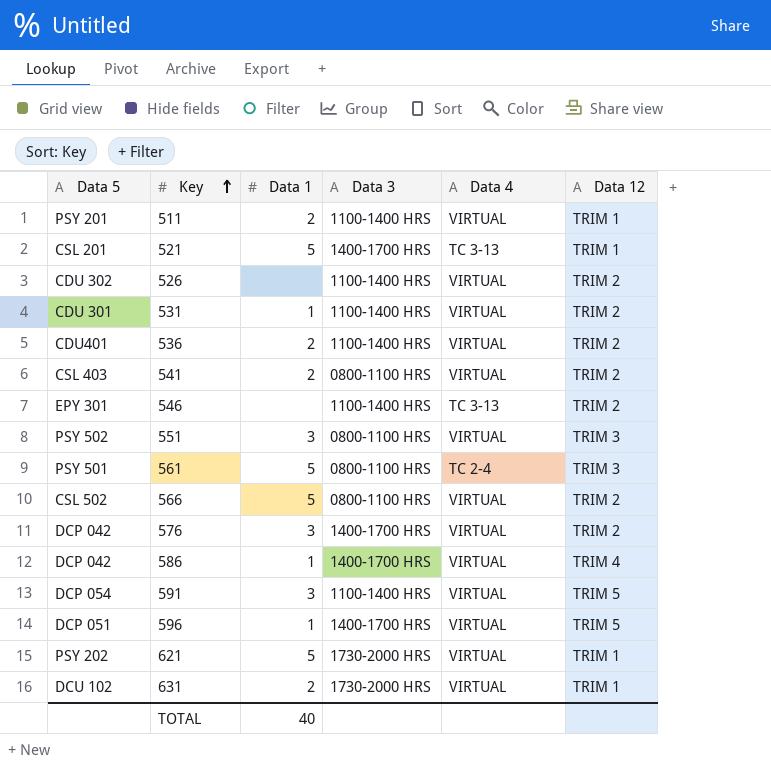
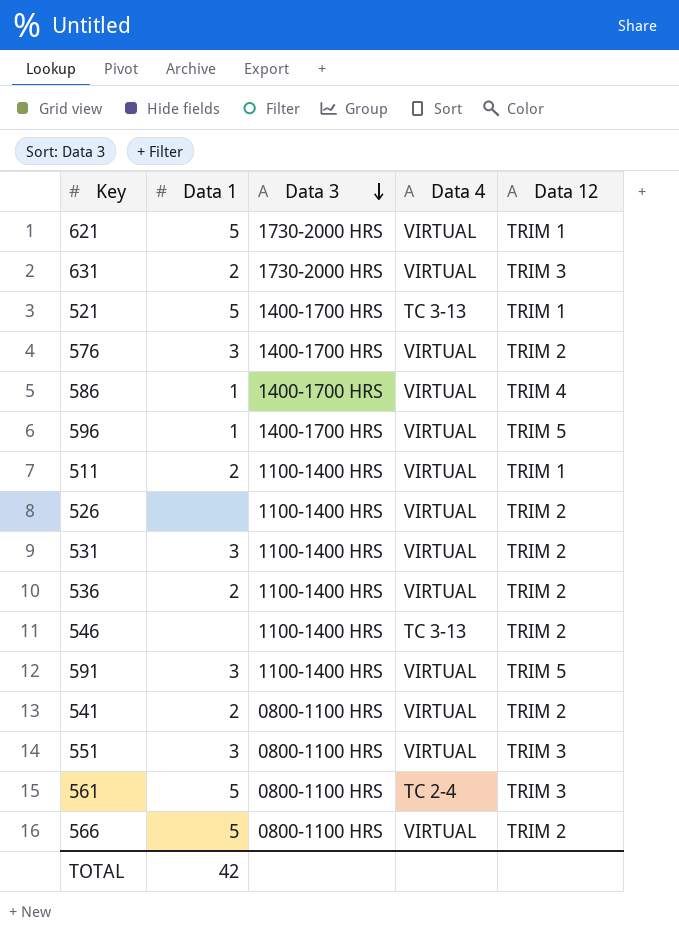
row order: Key ascending -> Data 3 descending
column Data 5 | position: 1 -> none
631 | Data 12: TRIM 1 -> TRIM 3
531 | Data 1: 1 -> 3
TOTAL | Data 1: 40 -> 42

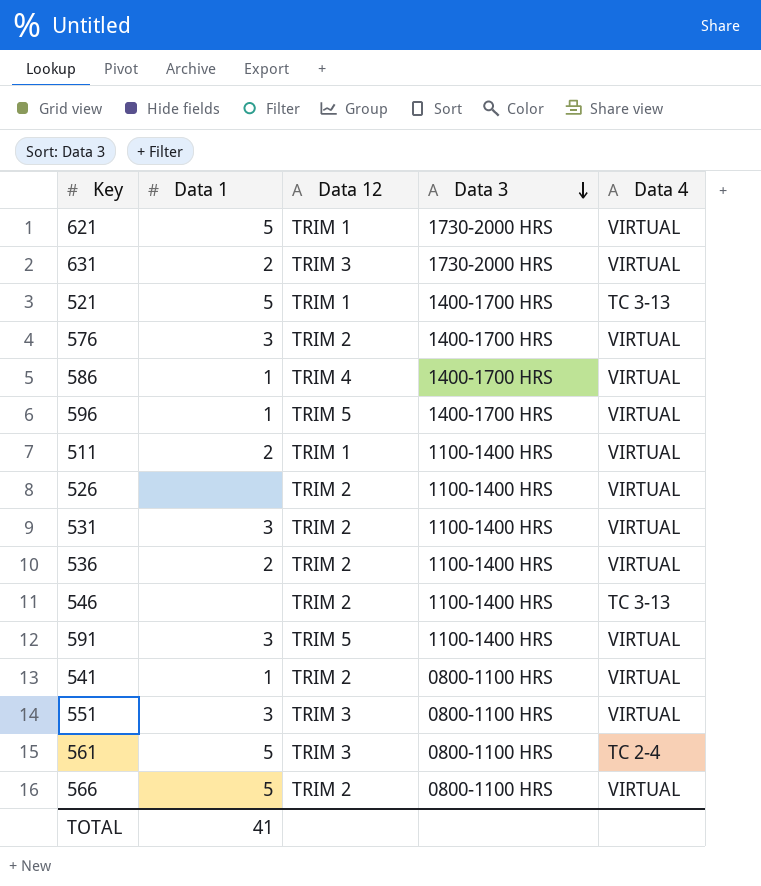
column Data 12 | position: 5 -> 3
541 | Data 1: 2 -> 1
TOTAL | Data 1: 42 -> 41

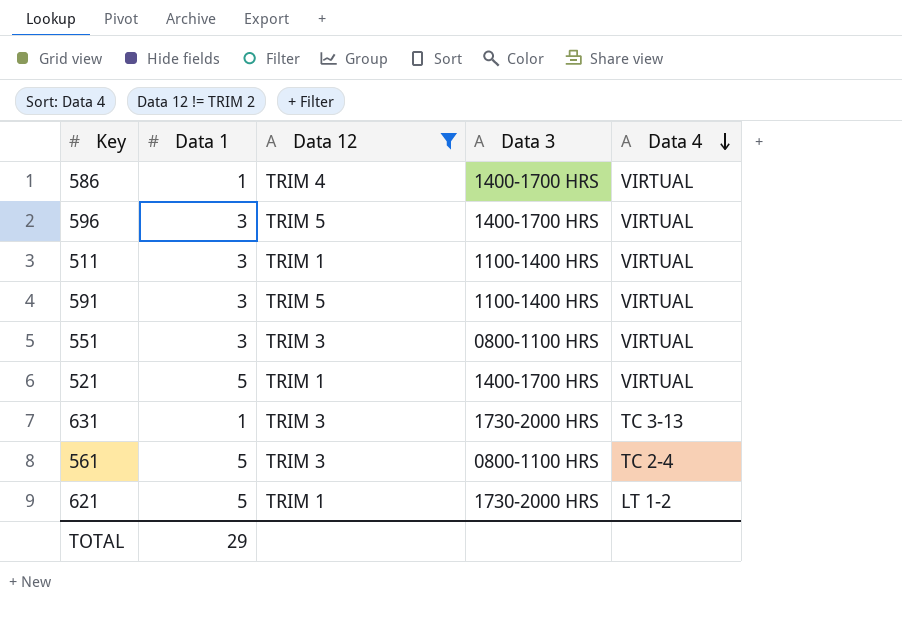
filter: none -> Data 12 != TRIM 2
row order: Data 3 descending -> Data 4 descending
596 | Data 1: 1 -> 3
511 | Data 1: 2 -> 3
521 | Data 4: TC 3-13 -> VIRTUAL
631 | Data 1: 2 -> 1
631 | Data 4: VIRTUAL -> TC 3-13
621 | Data 4: VIRTUAL -> LT 1-2
TOTAL | Data 1: 41 -> 29

